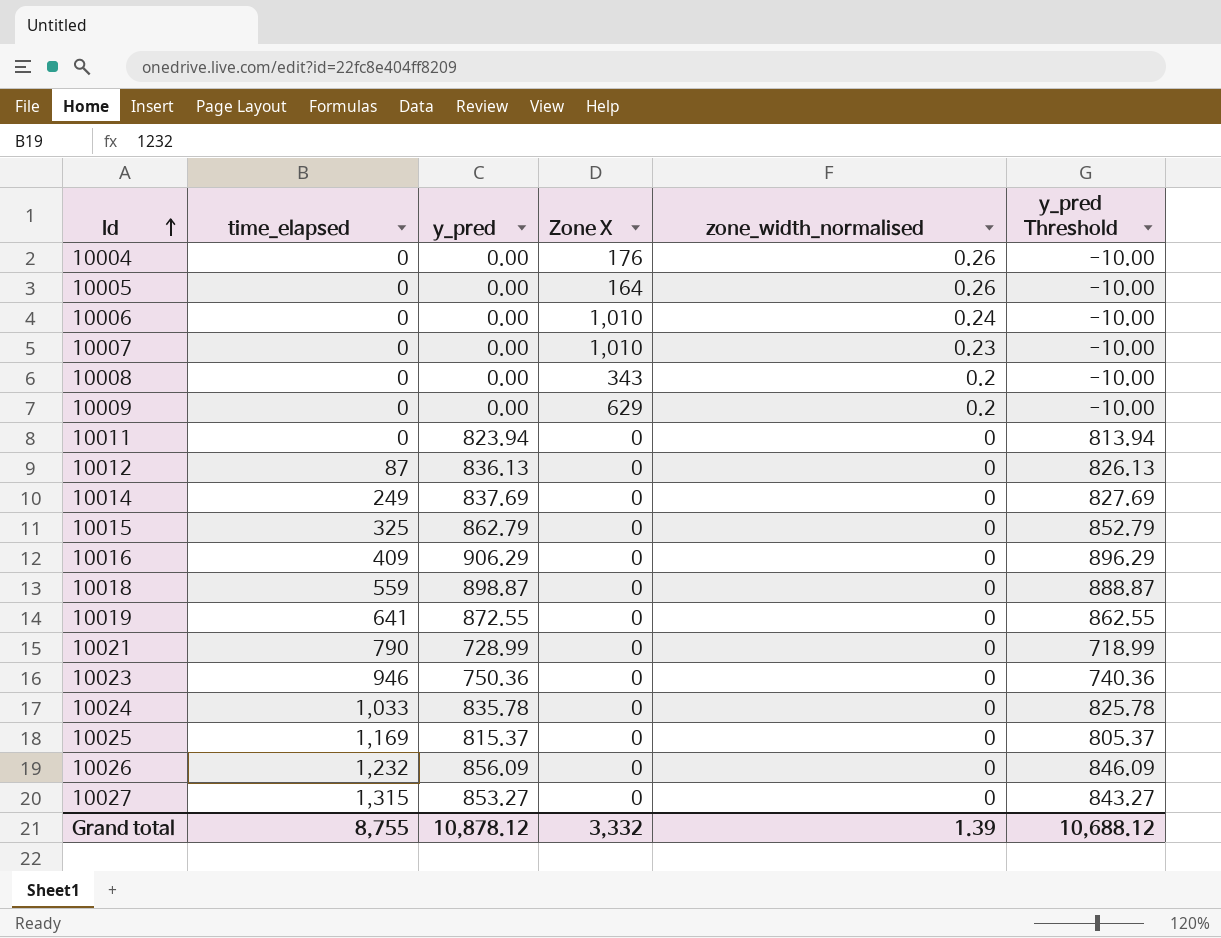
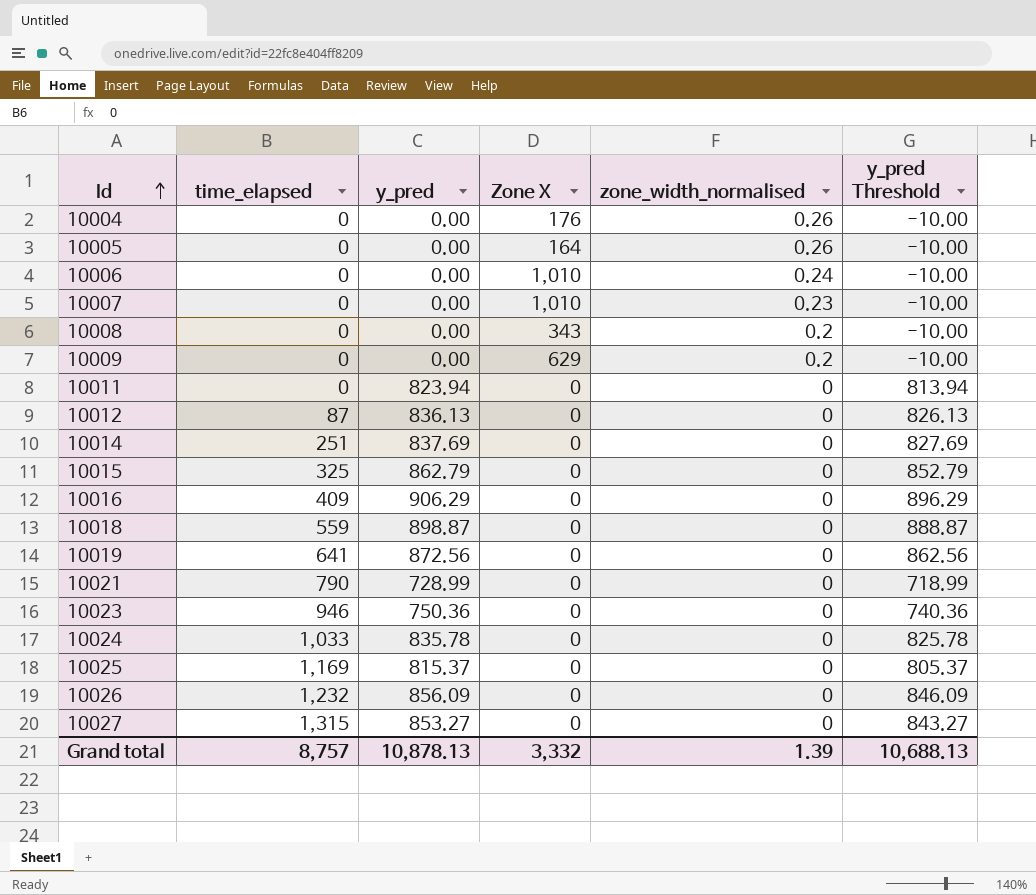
10014 | time_elapsed: 249 -> 251
10019 | y_pred: 872.55 -> 872.56
10019 | y_pred Threshold: 862.55 -> 862.56
Grand total | time_elapsed: 8,755 -> 8,757
Grand total | y_pred: 10,878.12 -> 10,878.13
Grand total | y_pred Threshold: 10,688.12 -> 10,688.13

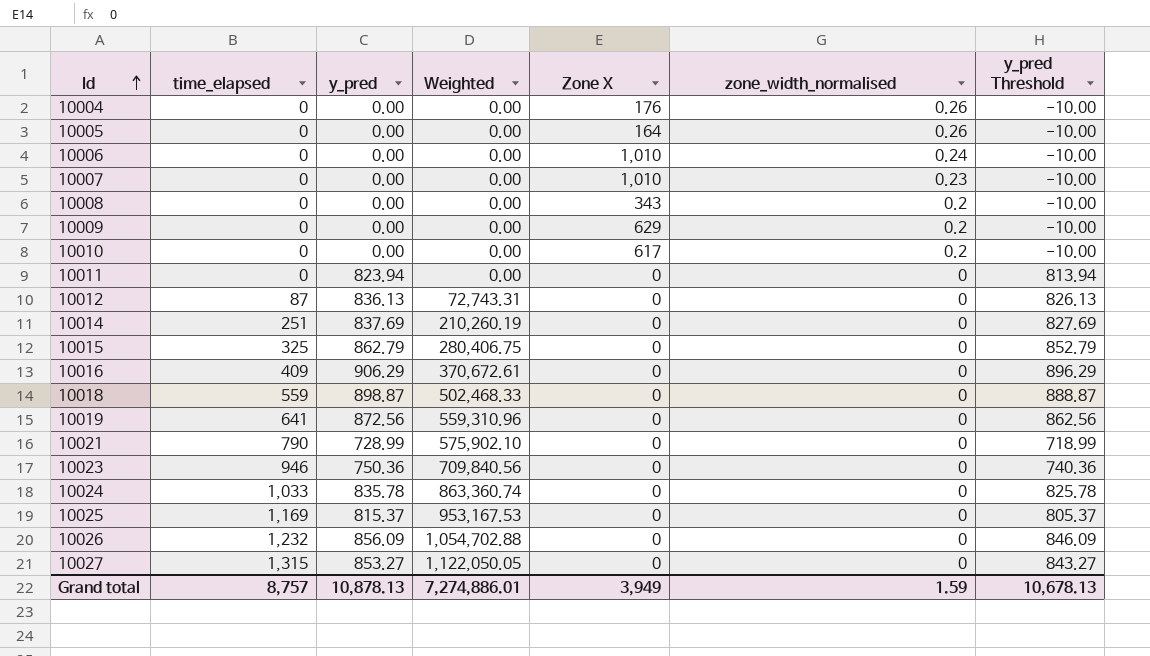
column Weighted | formula: none -> [time_elapsed] * [y_pred]
row 10010: none -> 0 | 0.00 | 0.00 | 617 | 0.2 | -10.00
Grand total | Zone X: 3,332 -> 3,949
Grand total | zone_width_normalised: 1.39 -> 1.59
Grand total | y_pred Threshold: 10,688.13 -> 10,678.13

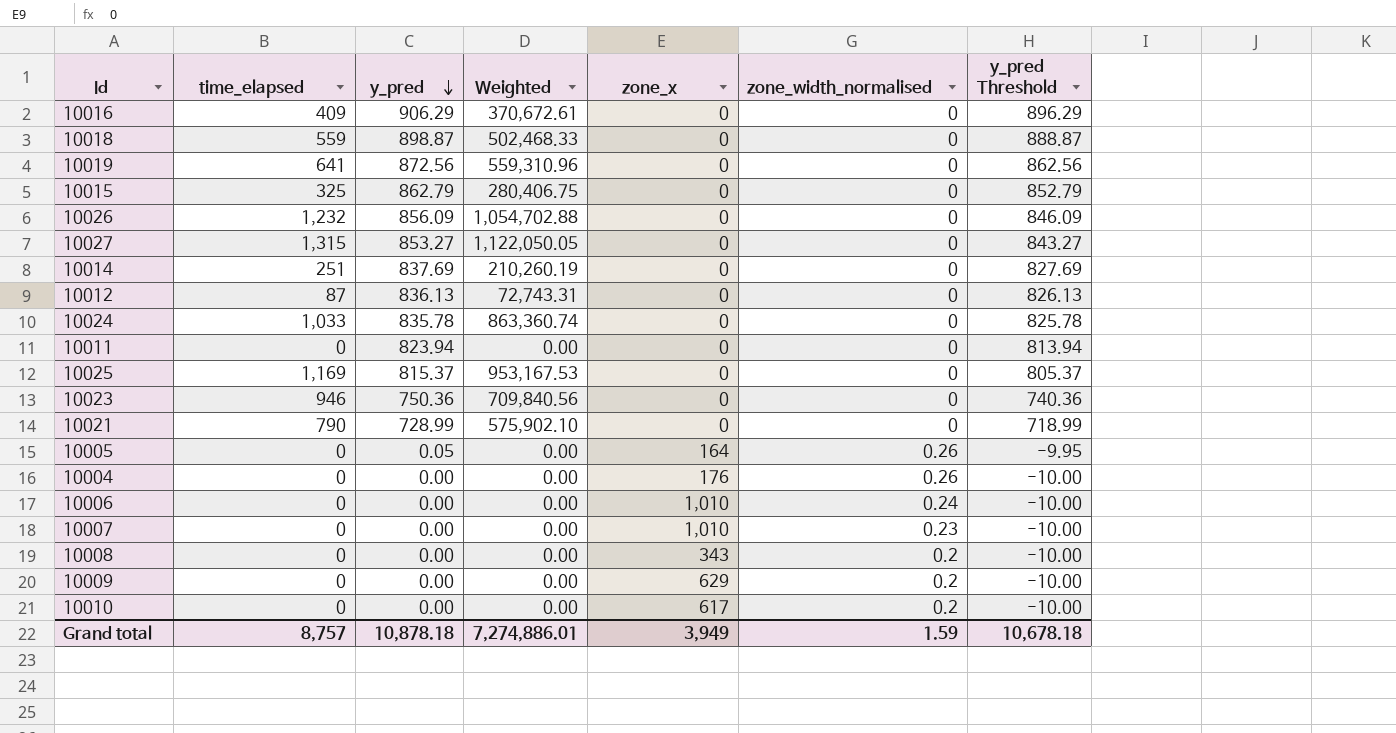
row order: Id ascending -> y_pred descending
column name: Zone X -> zone_x
10005 | y_pred: 0.00 -> 0.05
10005 | y_pred Threshold: -10.00 -> -9.95
Grand total | y_pred: 10,878.13 -> 10,878.18
Grand total | y_pred Threshold: 10,678.13 -> 10,678.18

